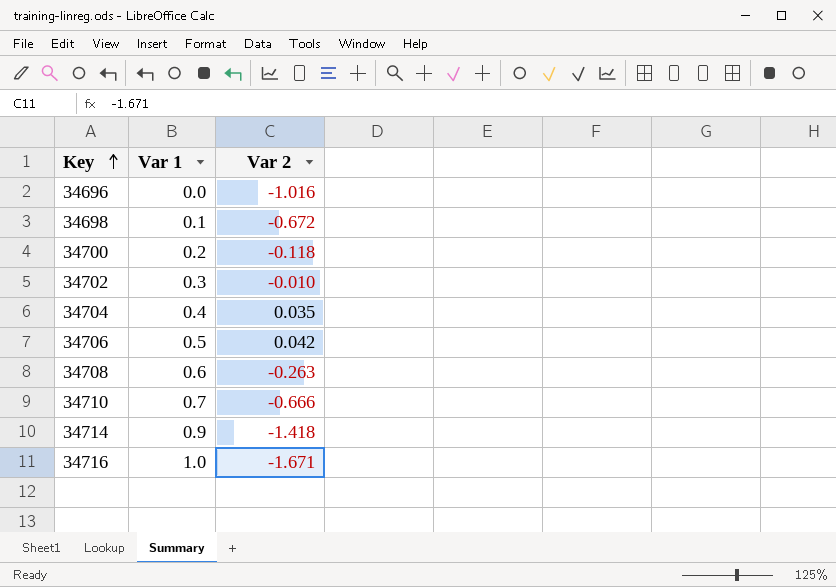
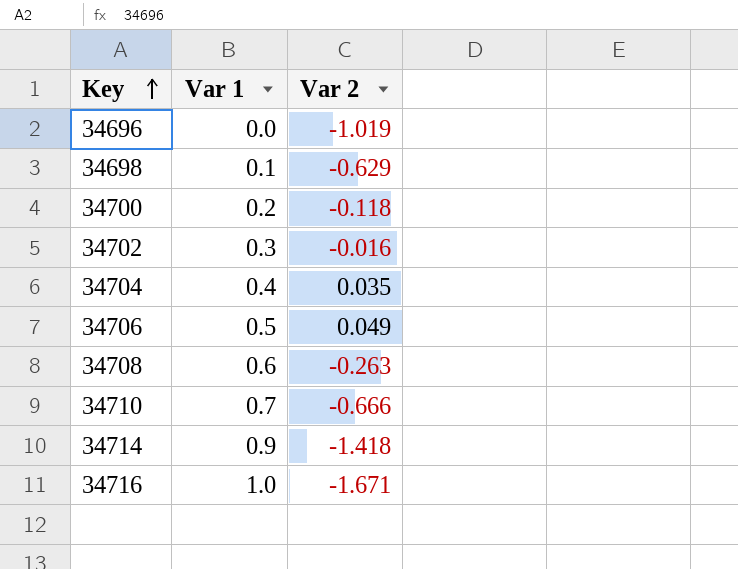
34696 | Var 2: -1.016 -> -1.019
34698 | Var 2: -0.672 -> -0.629
34702 | Var 2: -0.010 -> -0.016
34706 | Var 2: 0.042 -> 0.049

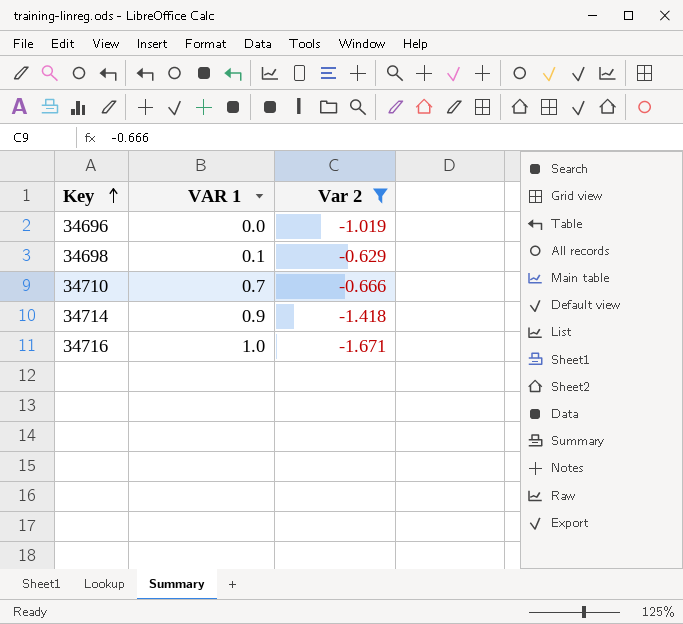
filter: none -> Var 2 <= -0.629
column name: Var 1 -> VAR 1

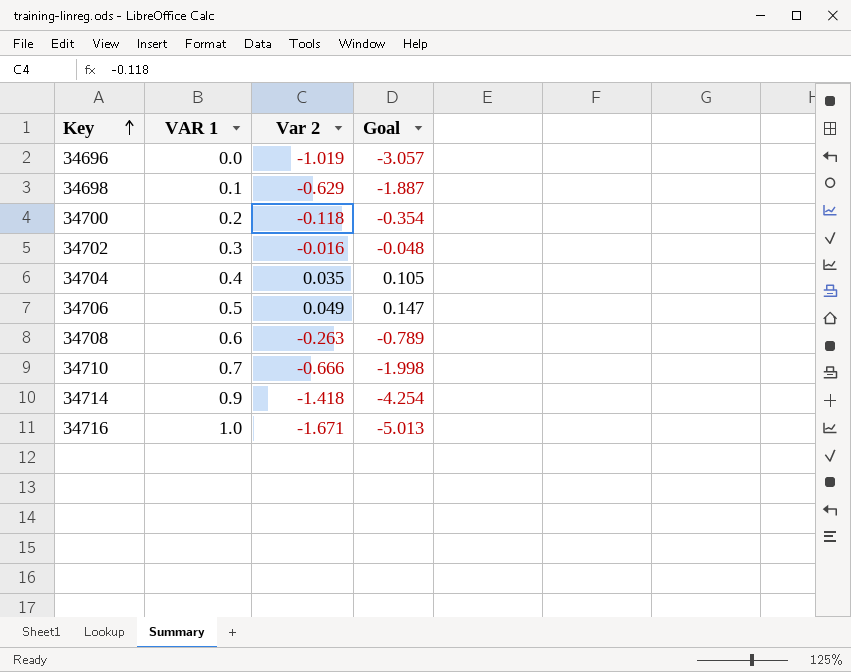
filter: Var 2 <= -0.629 -> none
column Goal | formula: none -> [Var 2] * 3

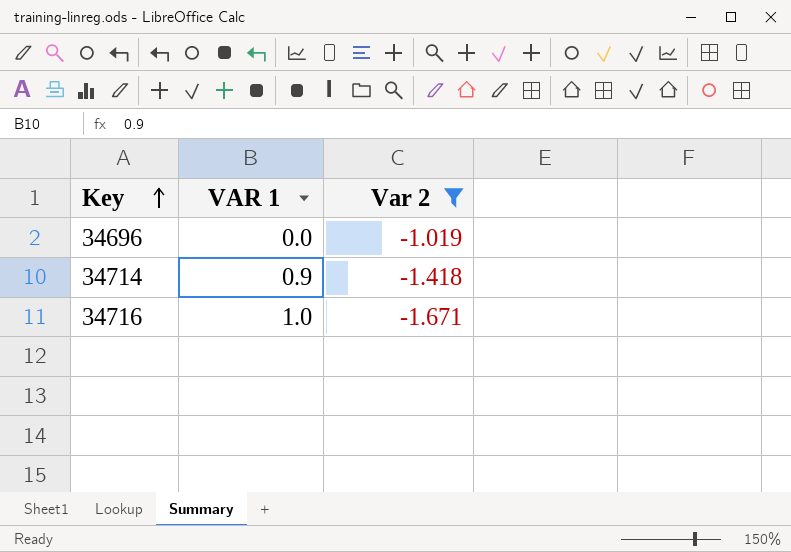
filter: none -> Var 2 <= -1.019
column Goal | formula: [Var 2] * 3 -> none

